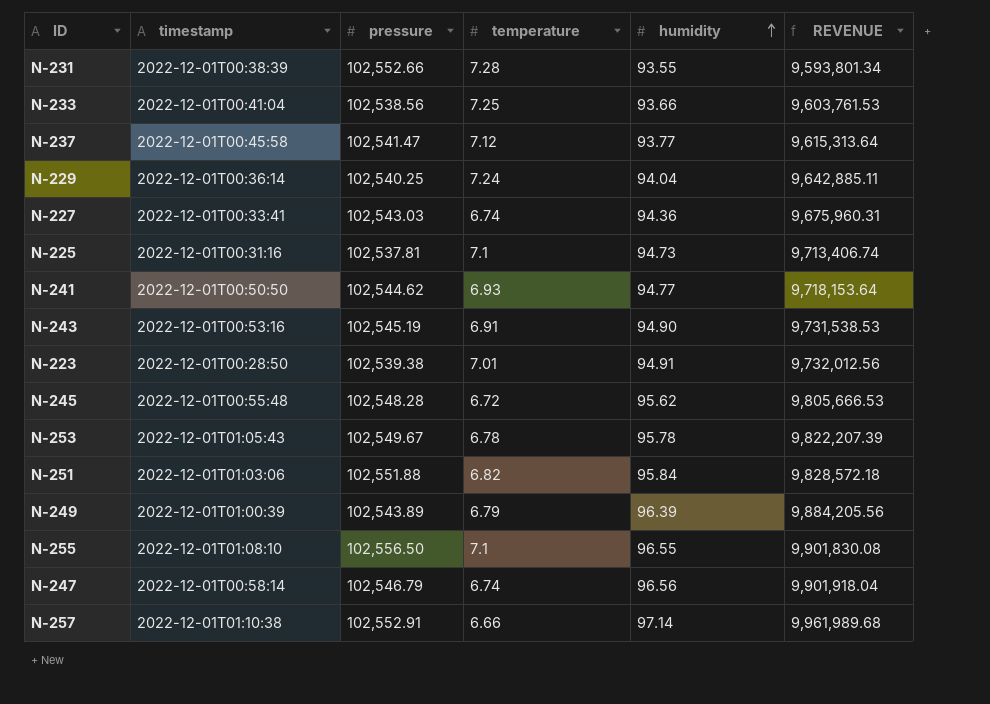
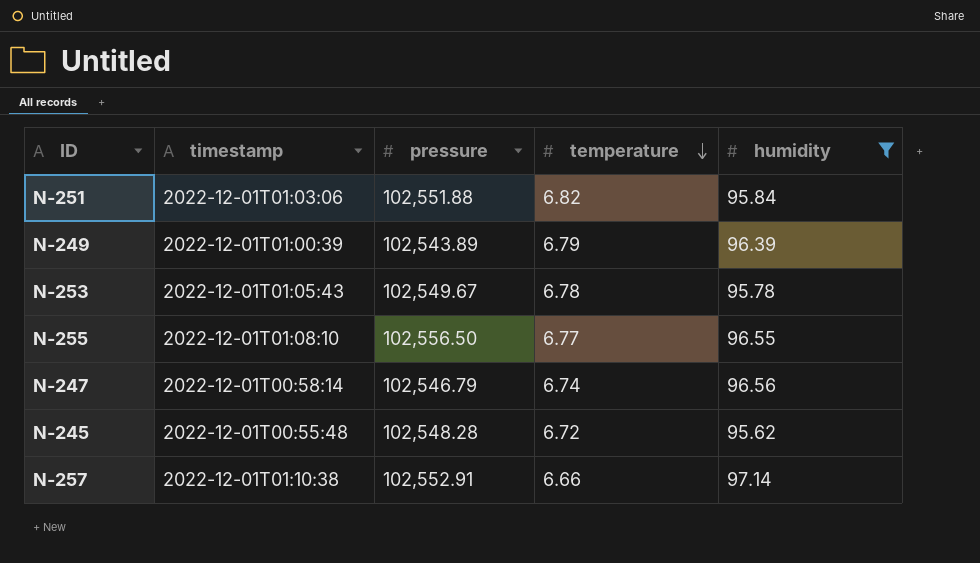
filter: none -> humidity >= 95.62
row order: humidity ascending -> temperature descending
column REVENUE | formula: [pressure] * [humidity] -> none
N-255 | temperature: 7.1 -> 6.77

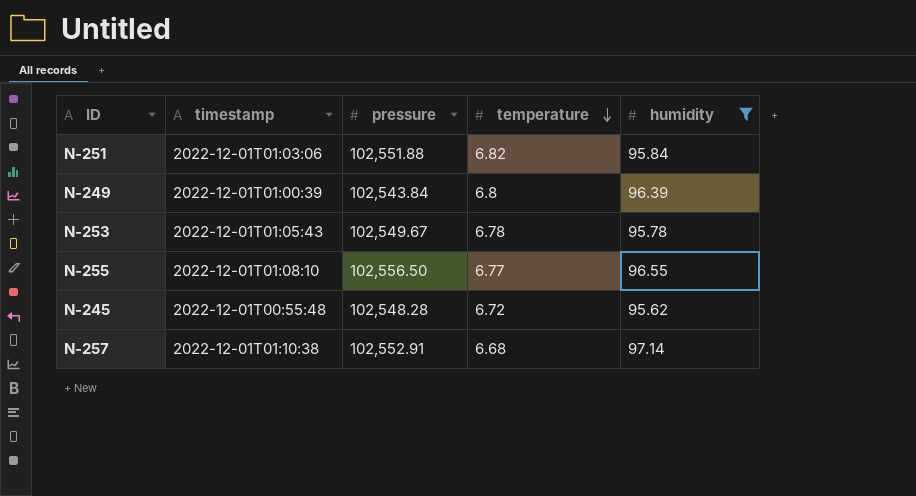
row N-247: 2022-12-01T00:58:14 | 102,546.79 | 6.74 | 96.56 -> none
N-249 | pressure: 102,543.89 -> 102,543.84
N-249 | temperature: 6.79 -> 6.8
N-257 | temperature: 6.66 -> 6.68

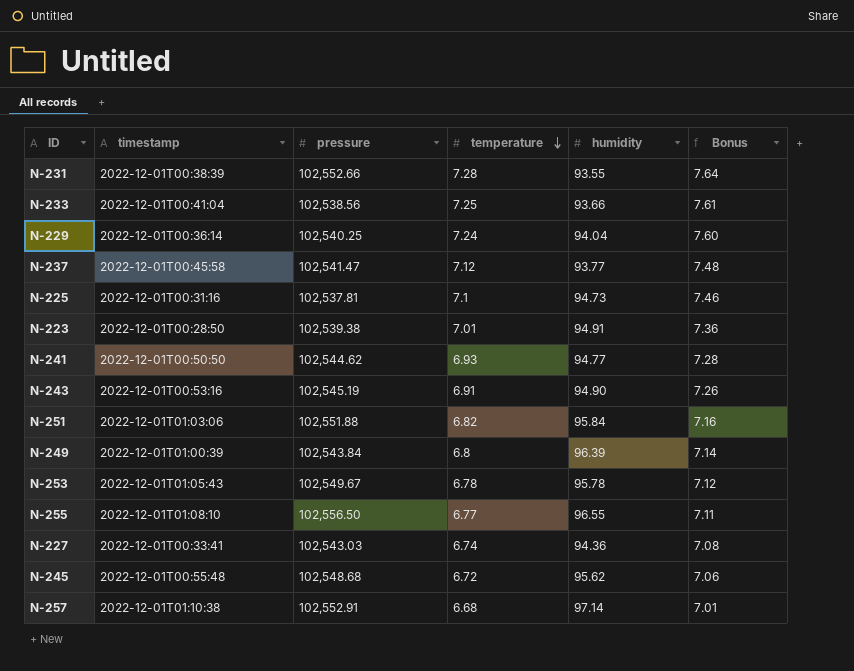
filter: humidity >= 95.62 -> none
column Bonus | formula: none -> [temperature] * 1.05
N-245 | pressure: 102,548.28 -> 102,548.68

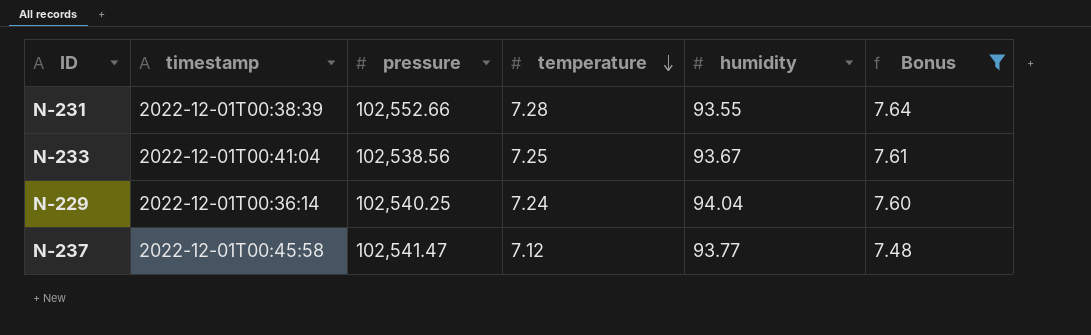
filter: none -> Bonus >= 7.48
N-233 | humidity: 93.66 -> 93.67

